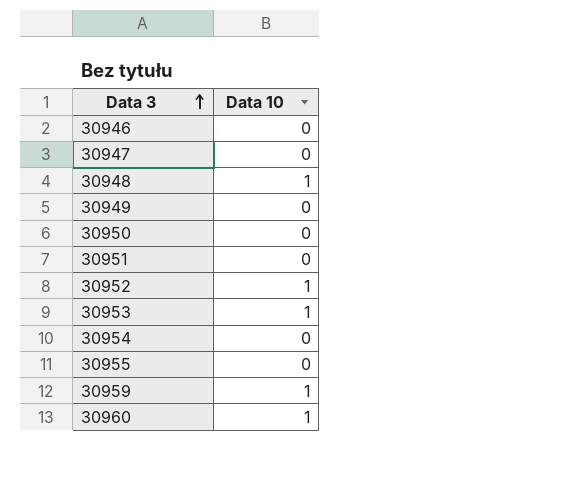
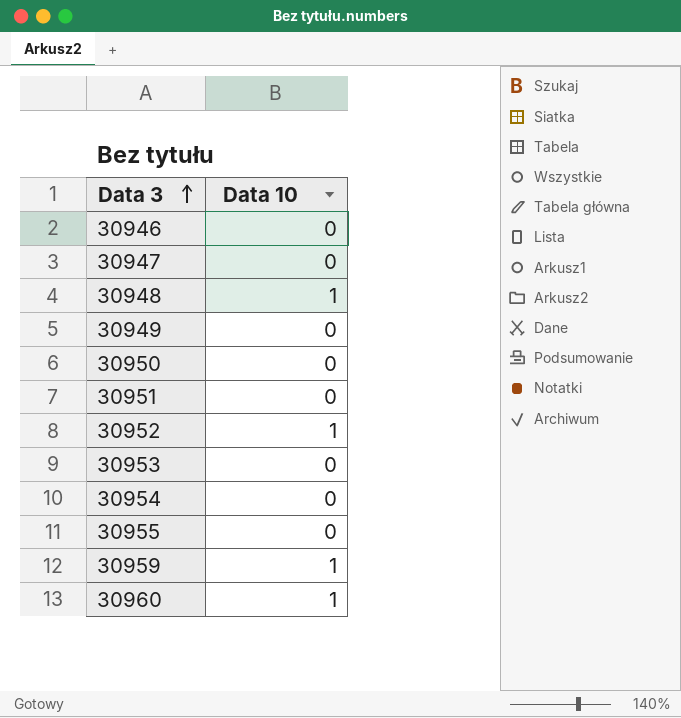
30953 | Data 10: 1 -> 0

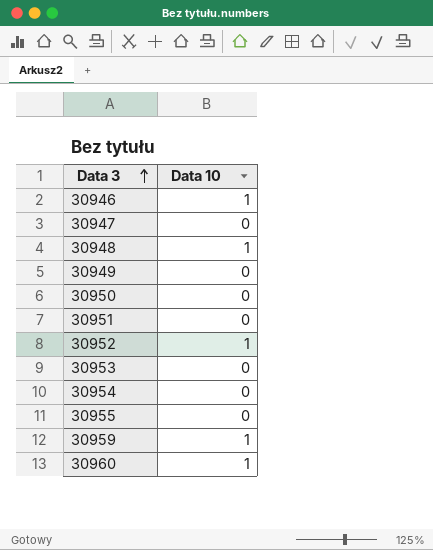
30946 | Data 10: 0 -> 1

